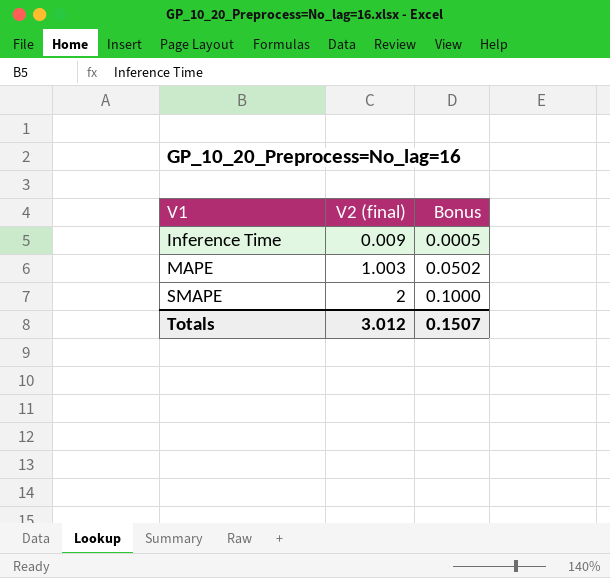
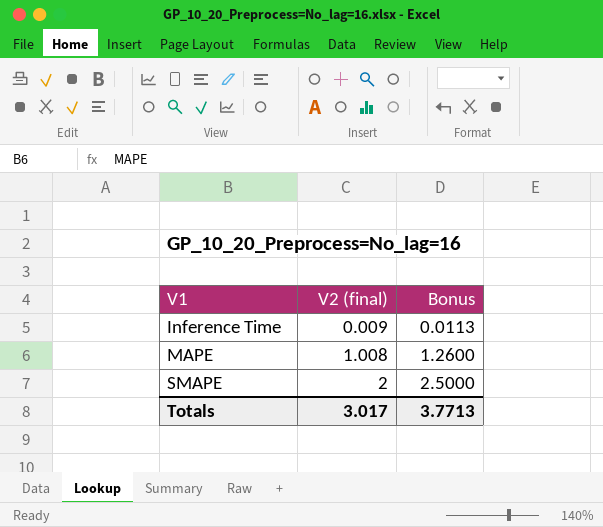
column Bonus | formula: [V2 (final)] * 0.05 -> [V2 (final)] * 1.25
MAPE | V2 (final): 1.003 -> 1.008
Totals | V2 (final): 3.012 -> 3.017
Totals | Bonus: 0.1507 -> 3.7713

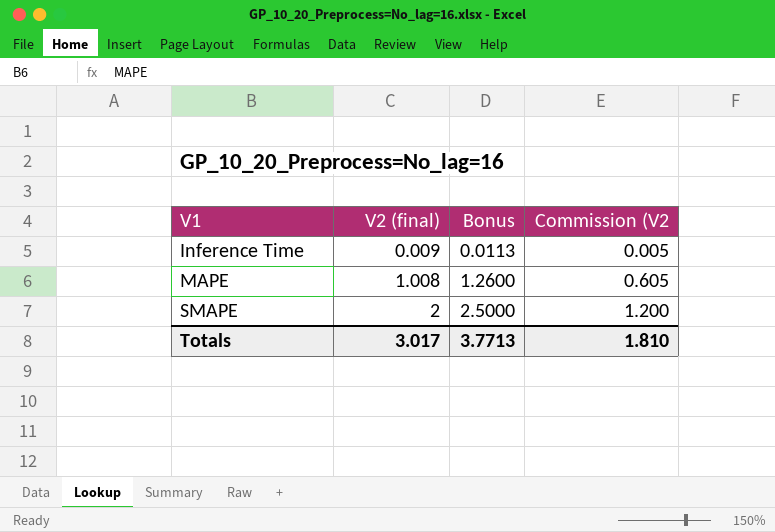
column Commission (V2 | formula: none -> [V2 (final)] * 0.6

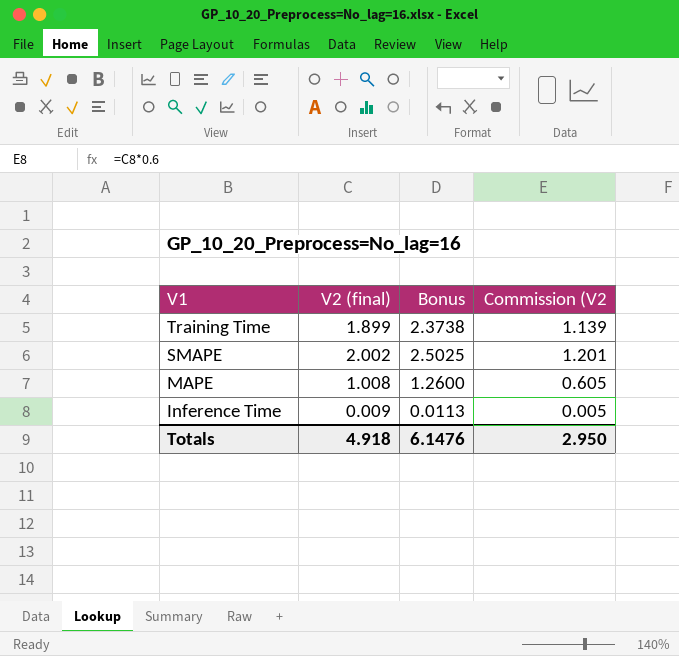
row order: V1 ascending -> V1 descending
row Training Time: none -> 1.899 | 2.3738 | 1.139
SMAPE | V2 (final): 2 -> 2.002
SMAPE | Bonus: 2.5000 -> 2.5025
SMAPE | Commission (V2: 1.200 -> 1.201
Totals | V2 (final): 3.017 -> 4.918
Totals | Bonus: 3.7713 -> 6.1476
Totals | Commission (V2: 1.810 -> 2.950

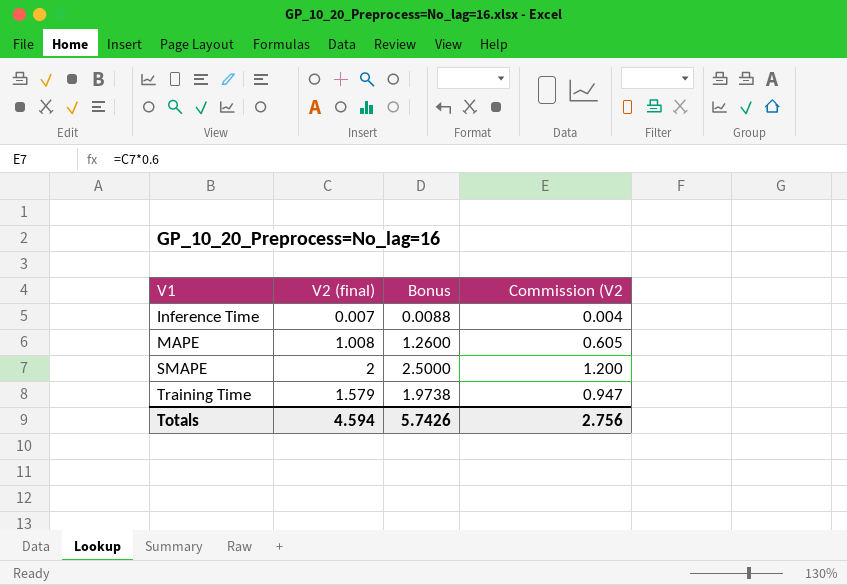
row order: V1 descending -> V1 ascending
Inference Time | V2 (final): 0.009 -> 0.007
Inference Time | Bonus: 0.0113 -> 0.0088
Inference Time | Commission (V2: 0.005 -> 0.004
SMAPE | V2 (final): 2.002 -> 2
SMAPE | Bonus: 2.5025 -> 2.5000
SMAPE | Commission (V2: 1.201 -> 1.200
Training Time | V2 (final): 1.899 -> 1.579
Training Time | Bonus: 2.3738 -> 1.9738
Training Time | Commission (V2: 1.139 -> 0.947
Totals | V2 (final): 4.918 -> 4.594
Totals | Bonus: 6.1476 -> 5.7426
Totals | Commission (V2: 2.950 -> 2.756

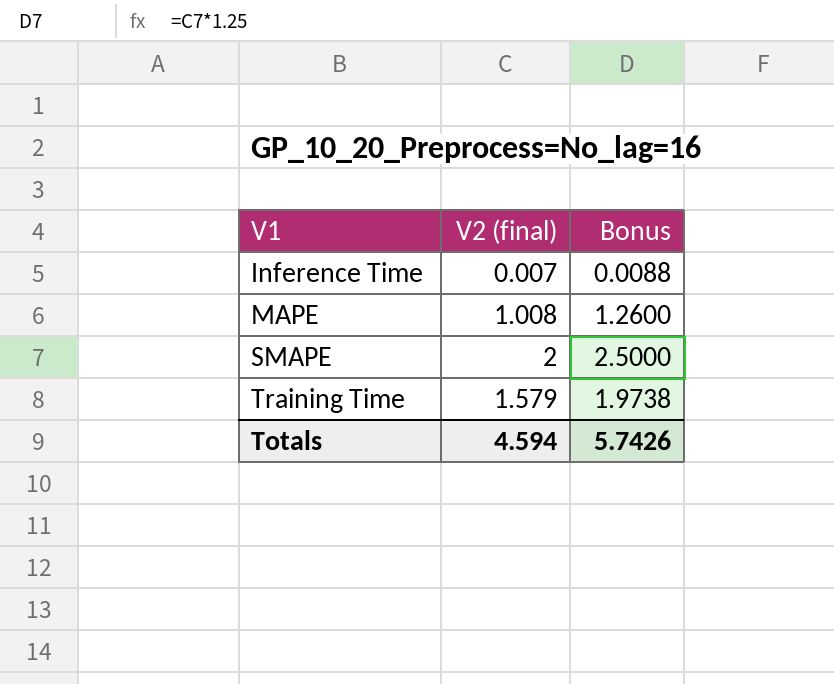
column Commission (V2 | formula: [V2 (final)] * 0.6 -> none

